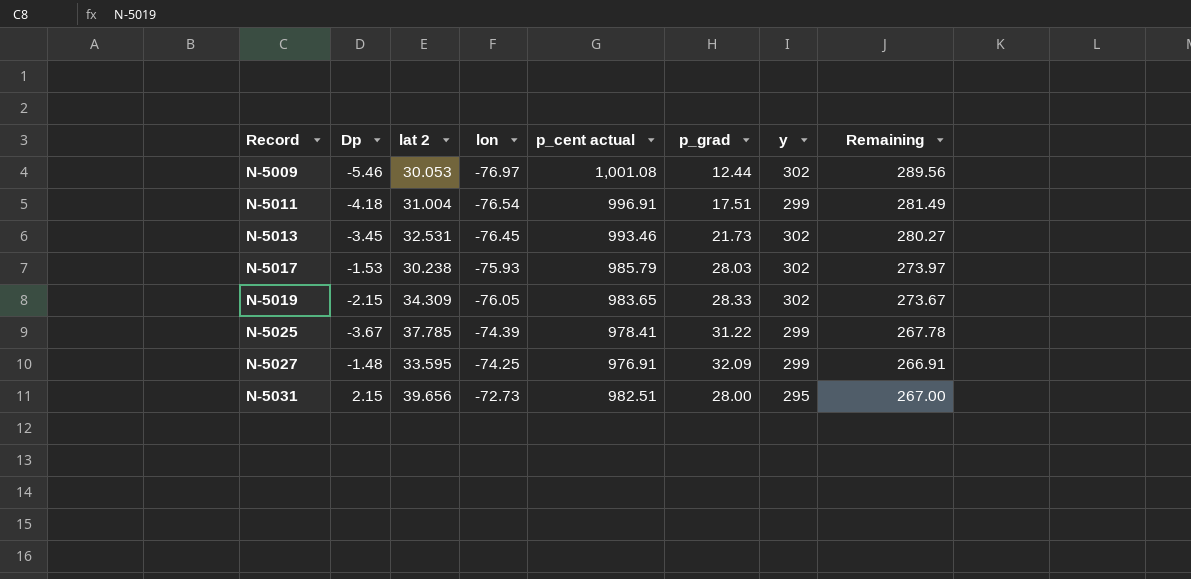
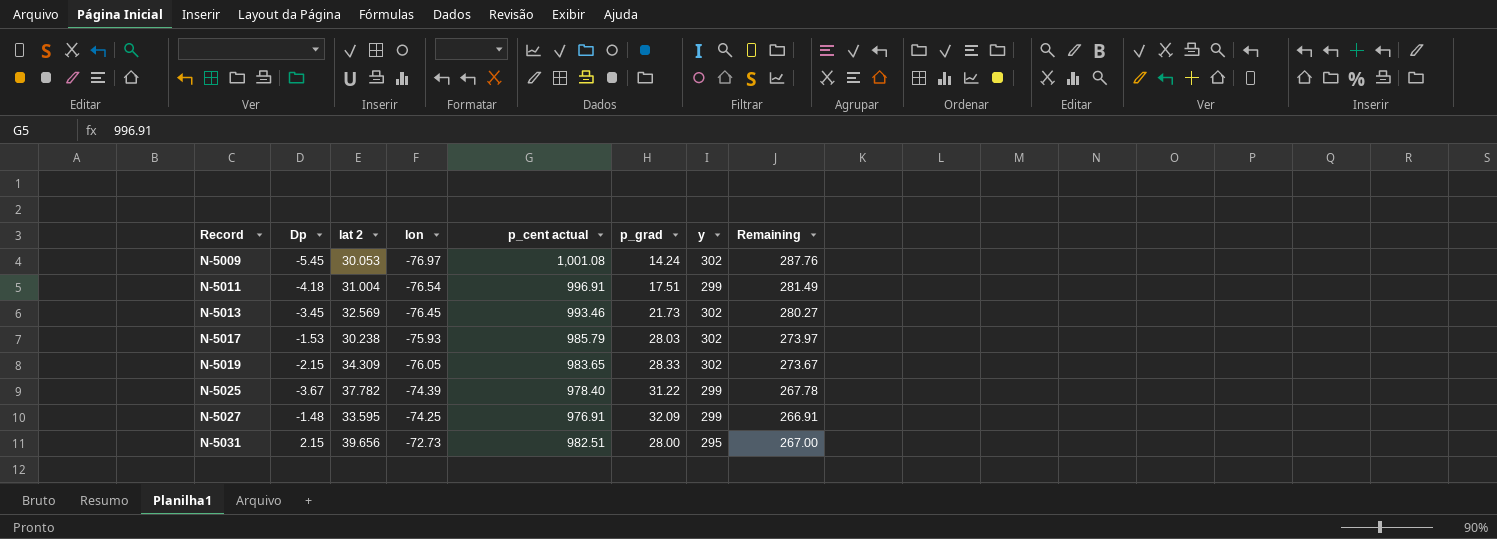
N-5009 | Dp: -5.46 -> -5.45
N-5009 | p_grad: 12.44 -> 14.24
N-5009 | Remaining: 289.56 -> 287.76
N-5013 | lat 2: 32.531 -> 32.569
N-5025 | lat 2: 37.785 -> 37.782
N-5025 | p_cent actual: 978.41 -> 978.40

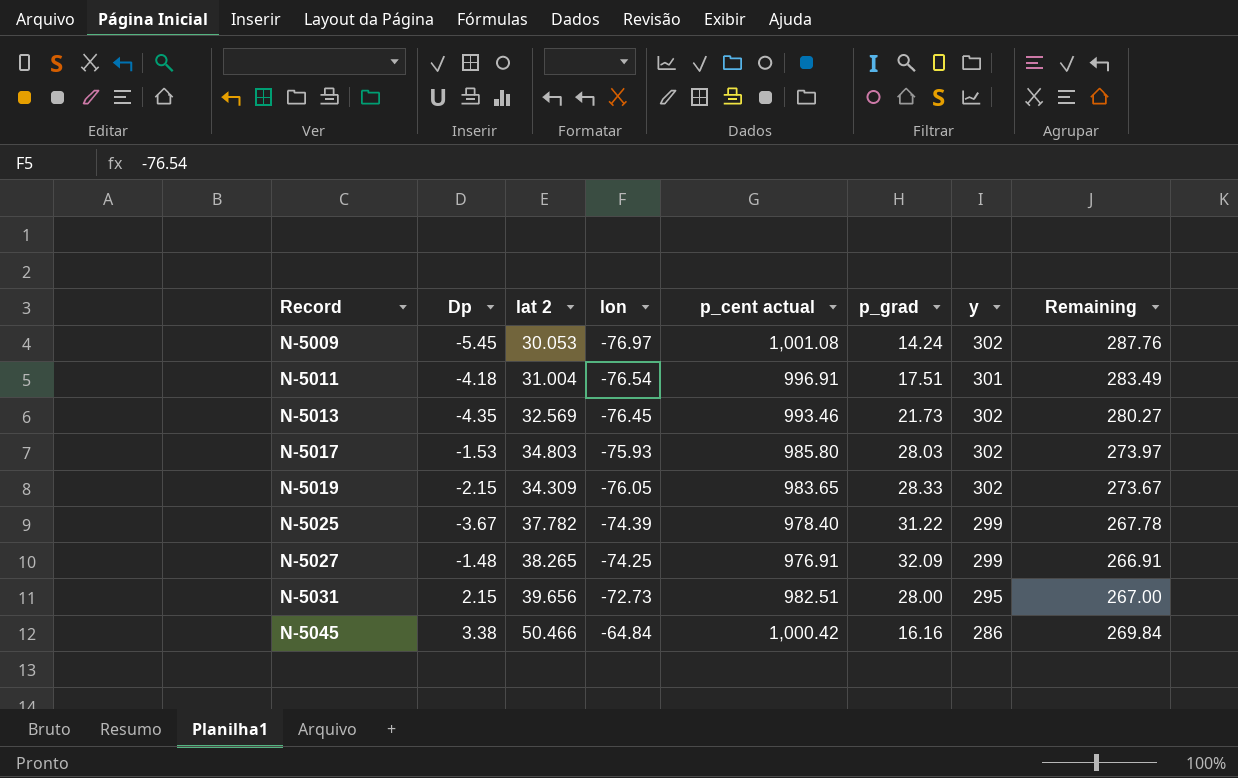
N-5011 | y: 299 -> 301
N-5011 | Remaining: 281.49 -> 283.49
N-5013 | Dp: -3.45 -> -4.35
N-5017 | lat 2: 30.238 -> 34.803
N-5017 | p_cent actual: 985.79 -> 985.80
N-5027 | lat 2: 33.595 -> 38.265
row N-5045: none -> 3.38 | 50.466 | -64.84 | 1,000.42 | 16.16 | 286 | 269.84

